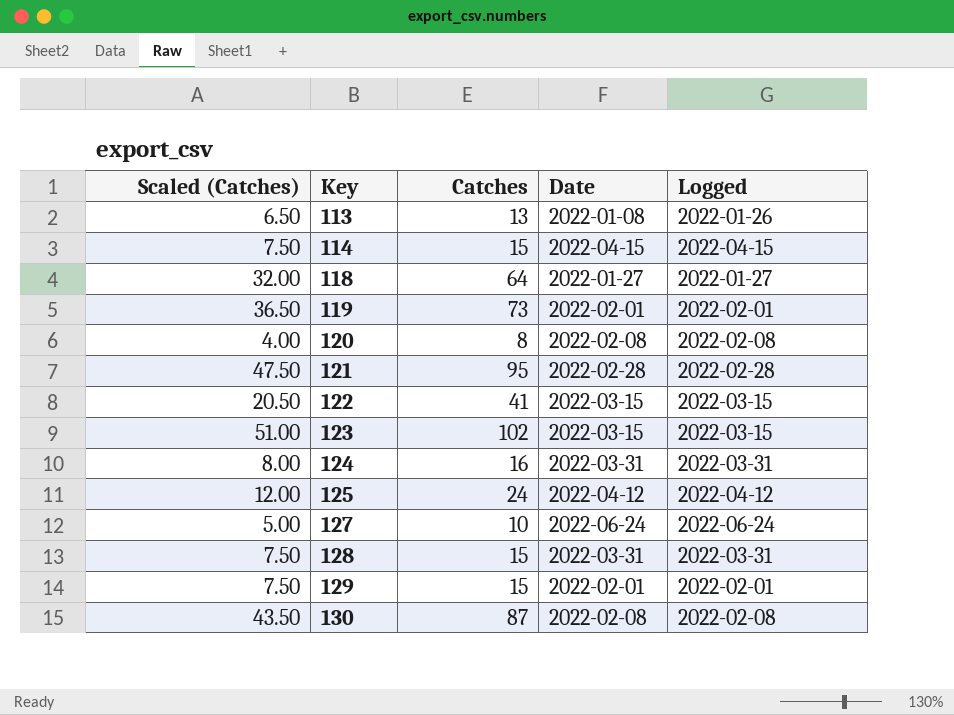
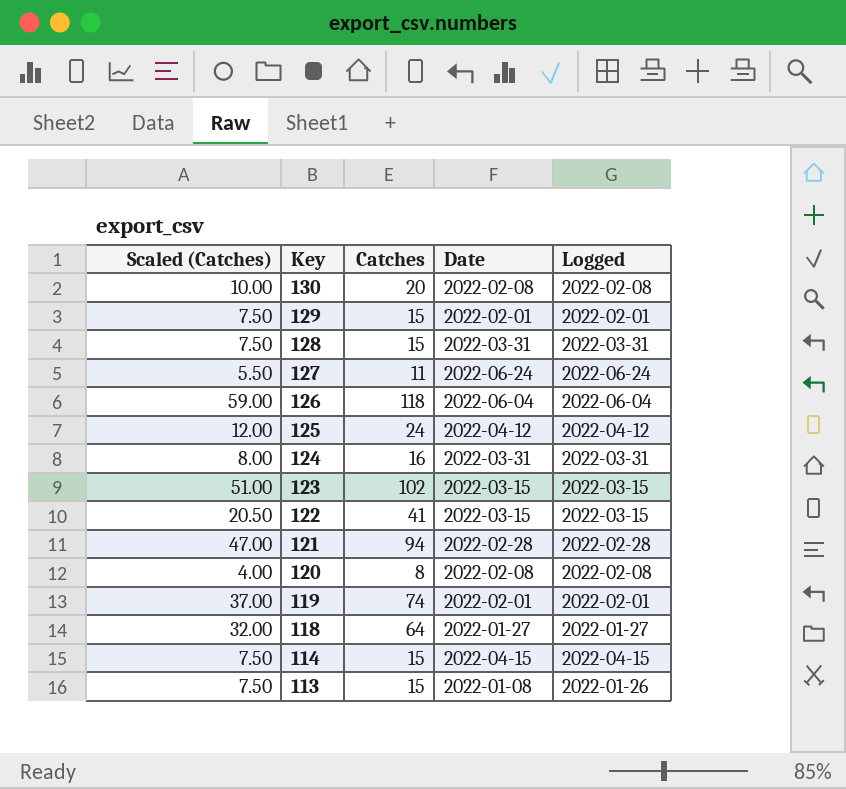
row order: Key ascending -> Key descending
130 | Scaled (Catches): 43.50 -> 10.00
130 | Catches: 87 -> 20
127 | Scaled (Catches): 5.00 -> 5.50
127 | Catches: 10 -> 11
row 126: none -> 59.00 | 118 | 2022-06-04 | 2022-06-04
121 | Scaled (Catches): 47.50 -> 47.00
121 | Catches: 95 -> 94
119 | Scaled (Catches): 36.50 -> 37.00
119 | Catches: 73 -> 74
113 | Scaled (Catches): 6.50 -> 7.50
113 | Catches: 13 -> 15

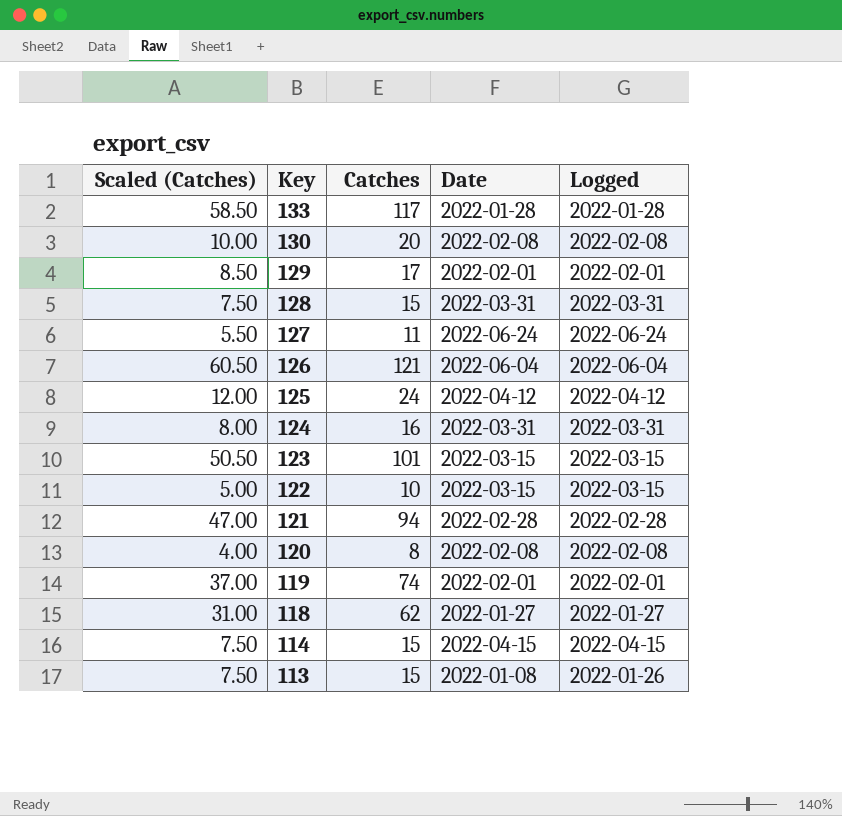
row 133: none -> 58.50 | 117 | 2022-01-28 | 2022-01-28
129 | Scaled (Catches): 7.50 -> 8.50
129 | Catches: 15 -> 17
126 | Scaled (Catches): 59.00 -> 60.50
126 | Catches: 118 -> 121
123 | Scaled (Catches): 51.00 -> 50.50
123 | Catches: 102 -> 101
122 | Scaled (Catches): 20.50 -> 5.00
122 | Catches: 41 -> 10
118 | Scaled (Catches): 32.00 -> 31.00
118 | Catches: 64 -> 62

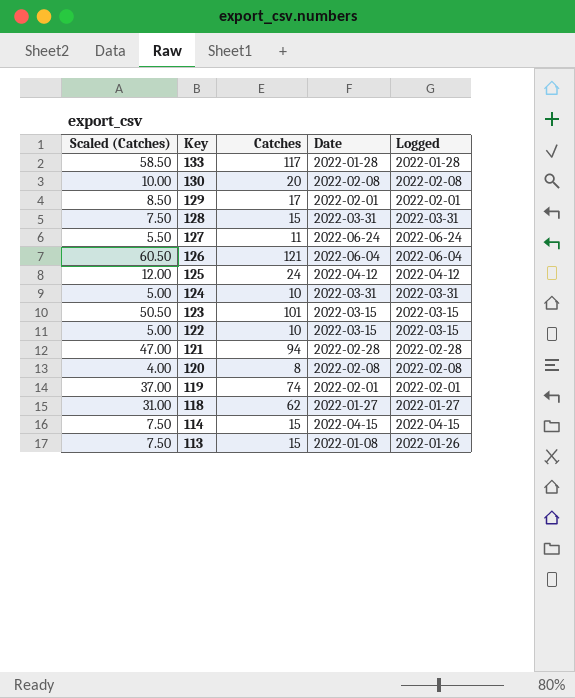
124 | Scaled (Catches): 8.00 -> 5.00
124 | Catches: 16 -> 10

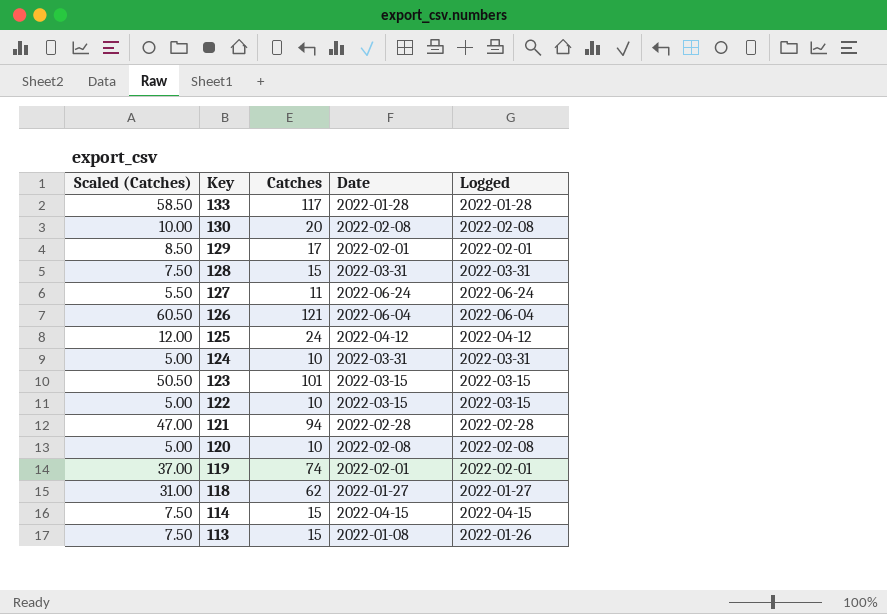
120 | Scaled (Catches): 4.00 -> 5.00
120 | Catches: 8 -> 10

